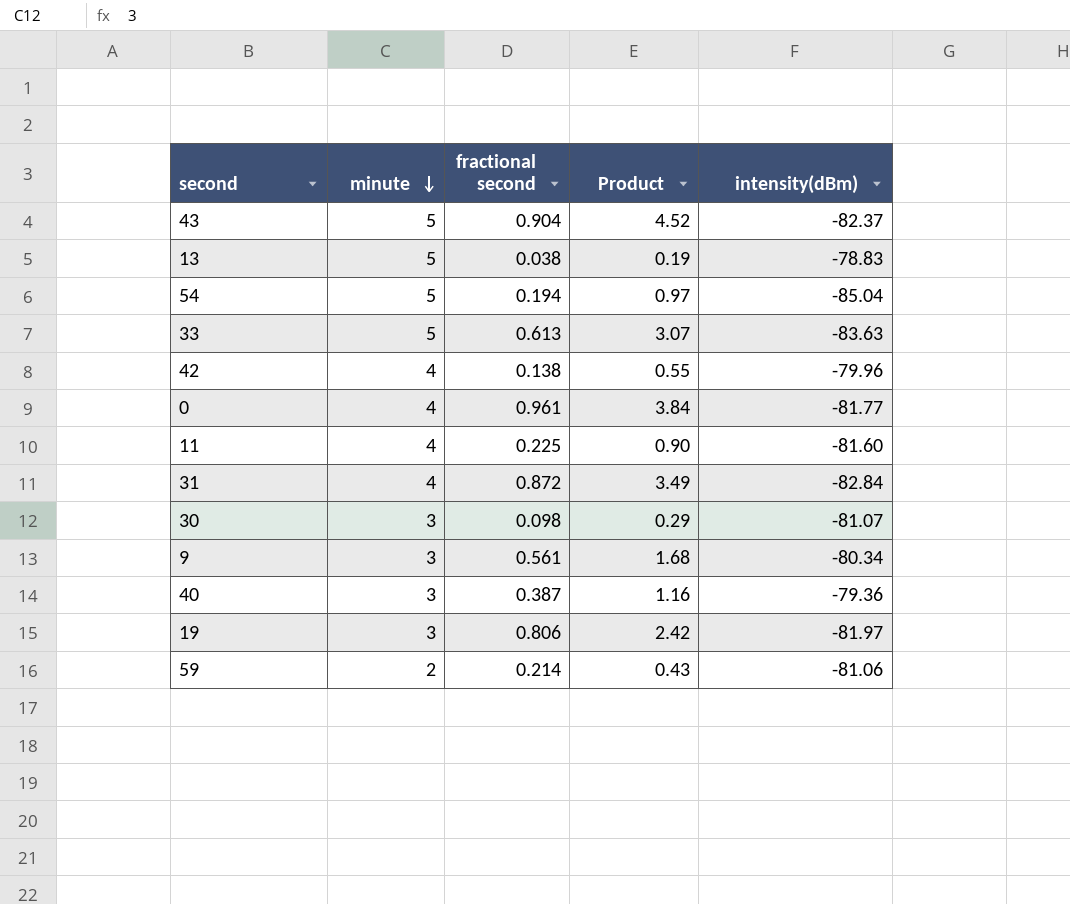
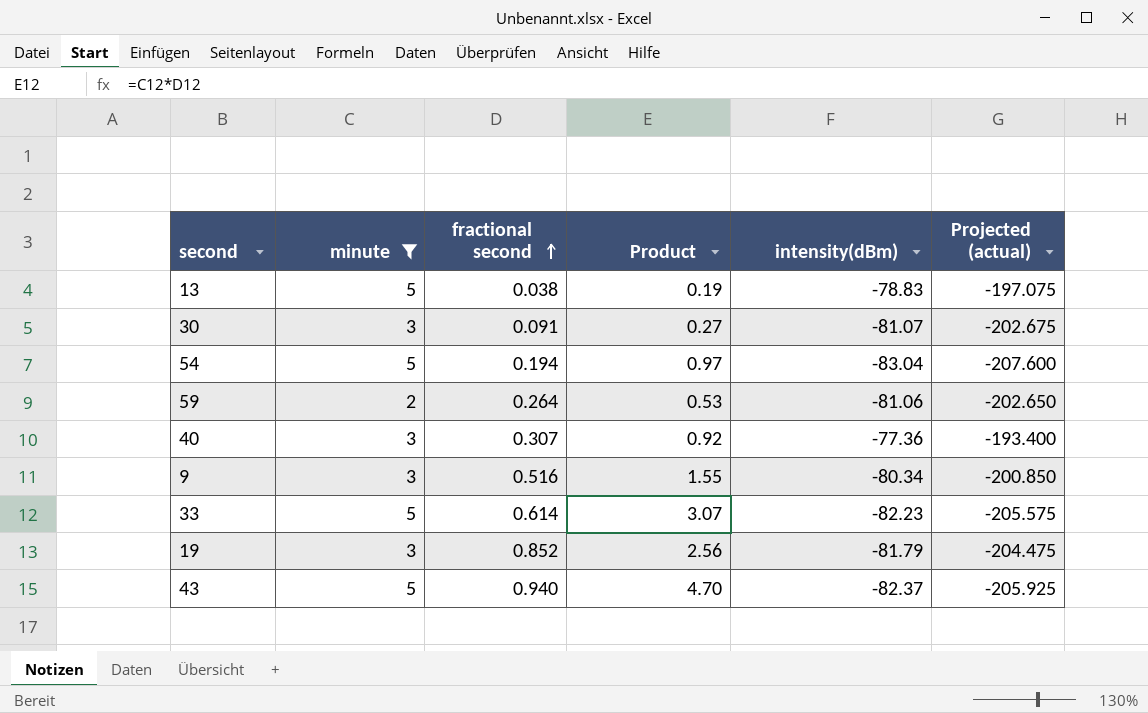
filter: none -> minute != 4
row order: minute descending -> fractional second ascending
column Projected (actual) | formula: none -> [intensity(dBm)] * 2.5
30 | fractional second: 0.098 -> 0.091
30 | Product: 0.29 -> 0.27
54 | intensity(dBm): -85.04 -> -83.04
59 | fractional second: 0.214 -> 0.264
59 | Product: 0.43 -> 0.53
40 | fractional second: 0.387 -> 0.307
40 | Product: 1.16 -> 0.92
40 | intensity(dBm): -79.36 -> -77.36
9 | fractional second: 0.561 -> 0.516
9 | Product: 1.68 -> 1.55
33 | fractional second: 0.613 -> 0.614
33 | intensity(dBm): -83.63 -> -82.23
19 | fractional second: 0.806 -> 0.852
19 | Product: 2.42 -> 2.56
19 | intensity(dBm): -81.97 -> -81.79
43 | fractional second: 0.904 -> 0.940
43 | Product: 4.52 -> 4.70

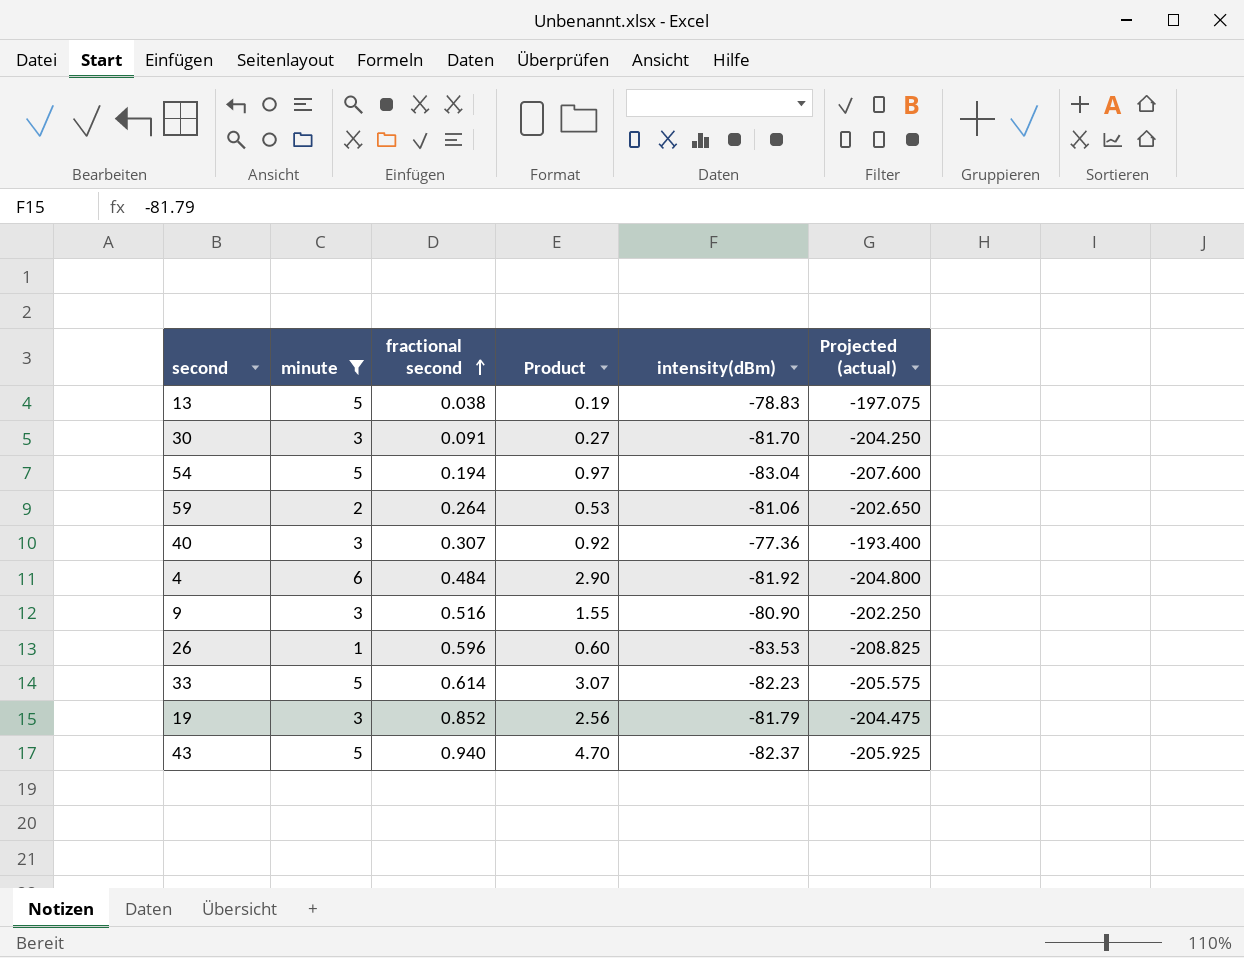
30 | intensity(dBm): -81.07 -> -81.70
30 | Projected (actual): -202.675 -> -204.250
row 4: none -> 6 | 0.484 | 2.90 | -81.92 | -204.800
9 | intensity(dBm): -80.34 -> -80.90
9 | Projected (actual): -200.850 -> -202.250
row 26: none -> 1 | 0.596 | 0.60 | -83.53 | -208.825

